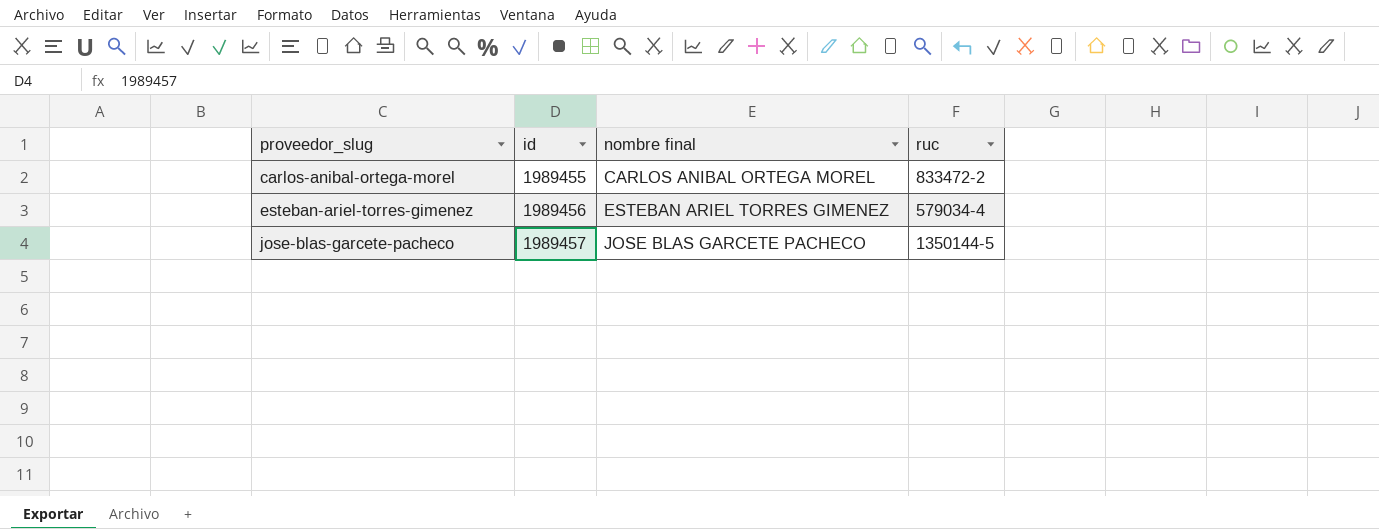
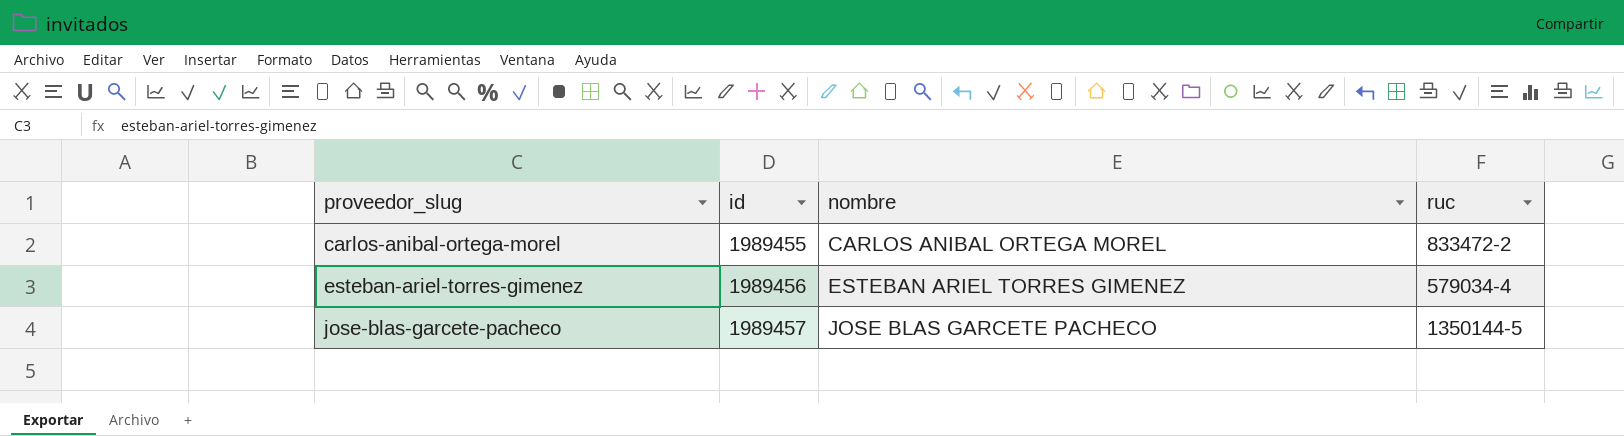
column name: nombre final -> nombre

